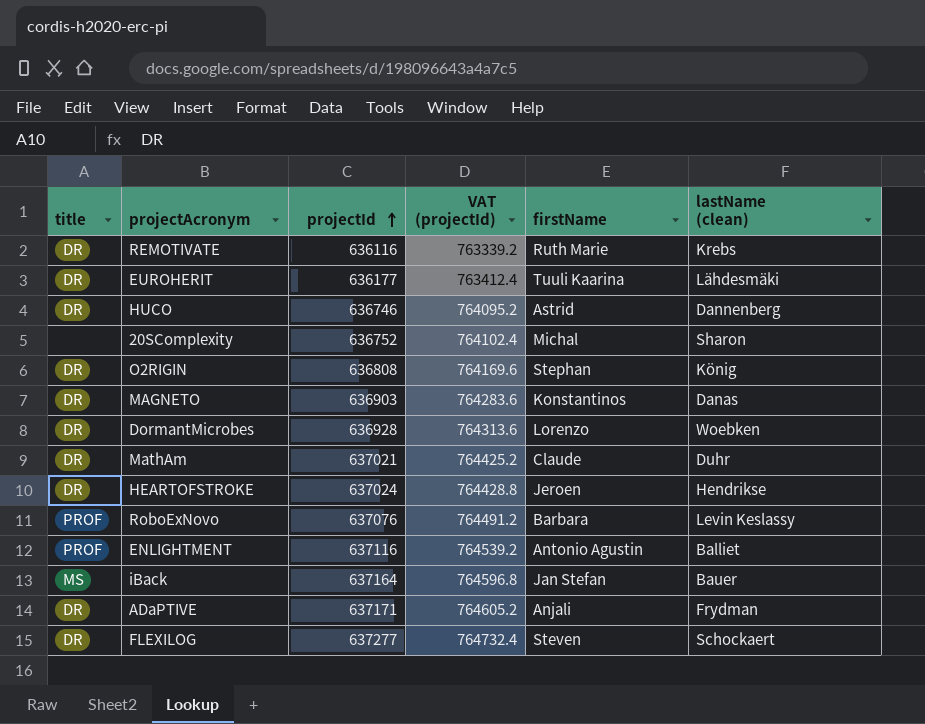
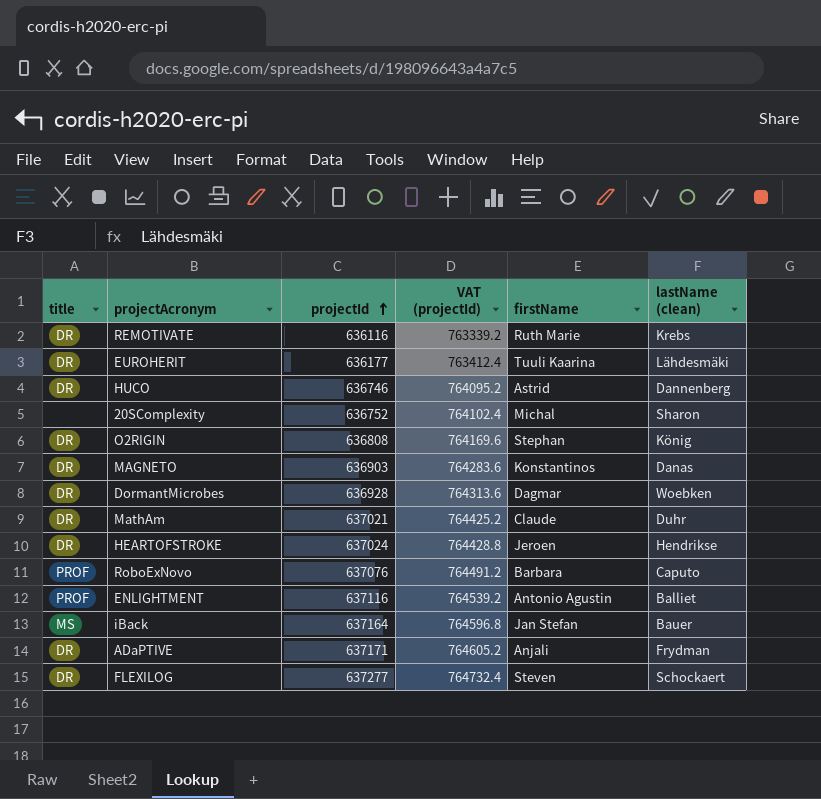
DormantMicrobes | firstName: Lorenzo -> Dagmar
RoboExNovo | lastName (clean): Levin Keslassy -> Caputo

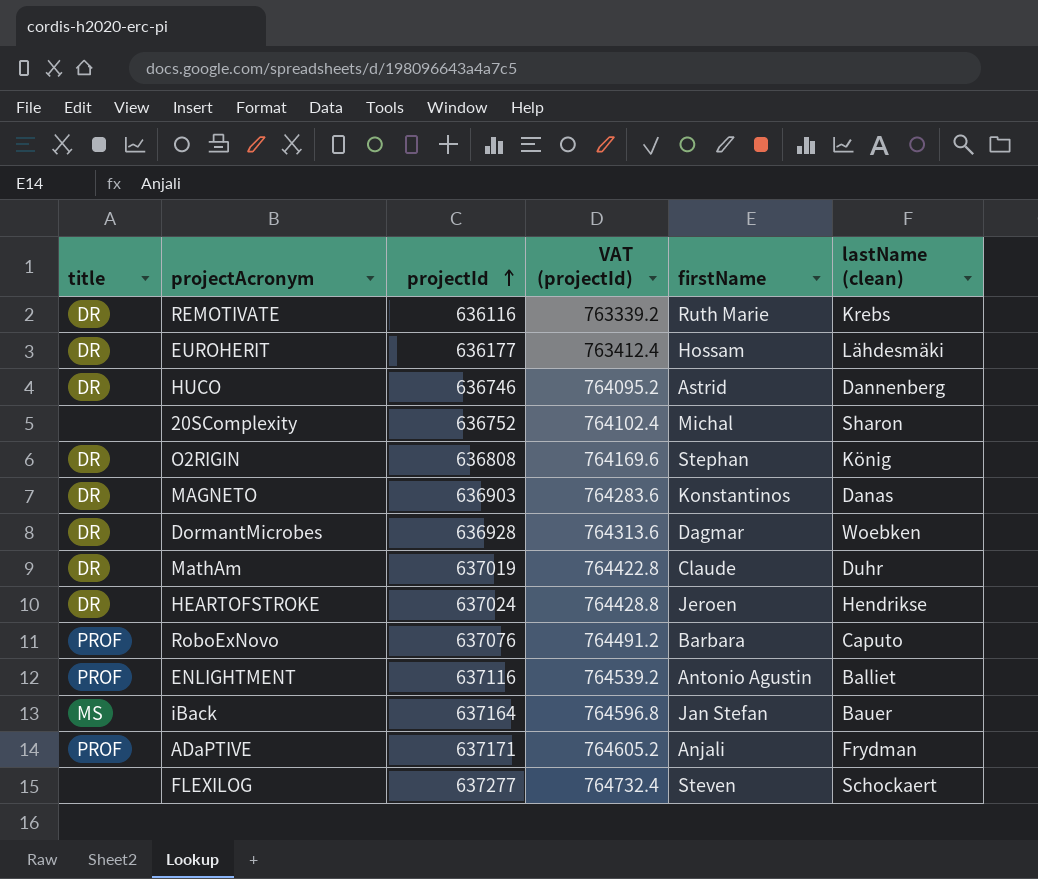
EUROHERIT | firstName: Tuuli Kaarina -> Hossam
MathAm | projectId: 637021 -> 637019
MathAm | VAT (projectId): 764425.2 -> 764422.8
ADaPTIVE | title: DR -> PROF
FLEXILOG | title: DR -> none

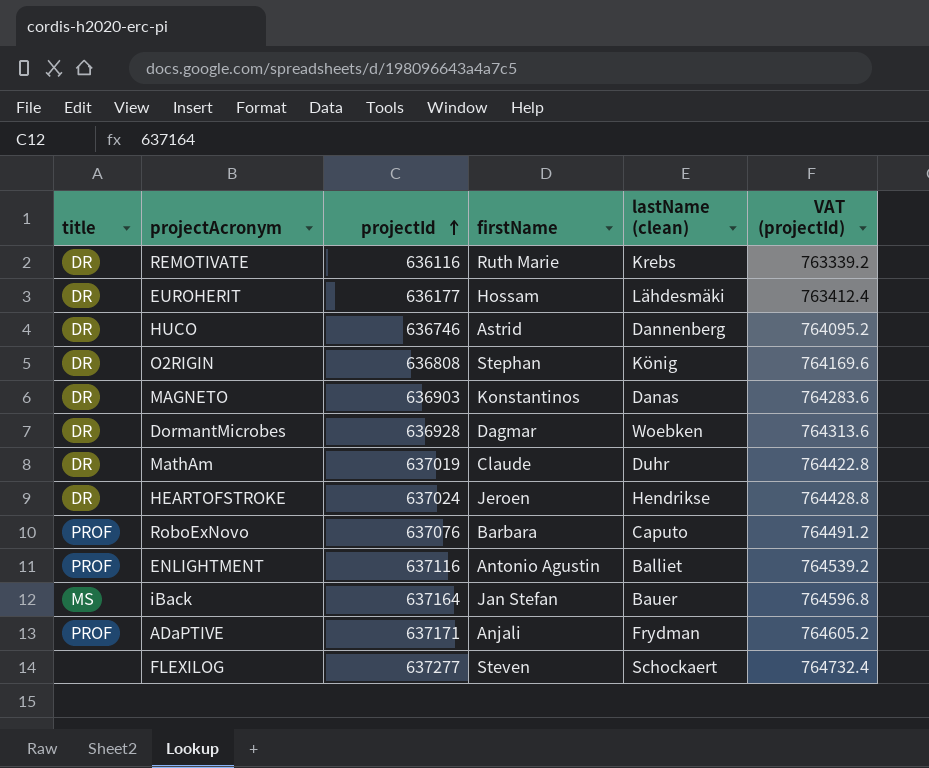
column VAT (projectId) | position: 4 -> 6
row 20SComplexity: none | 636752 | 764102.4 | Michal | Sharon -> none

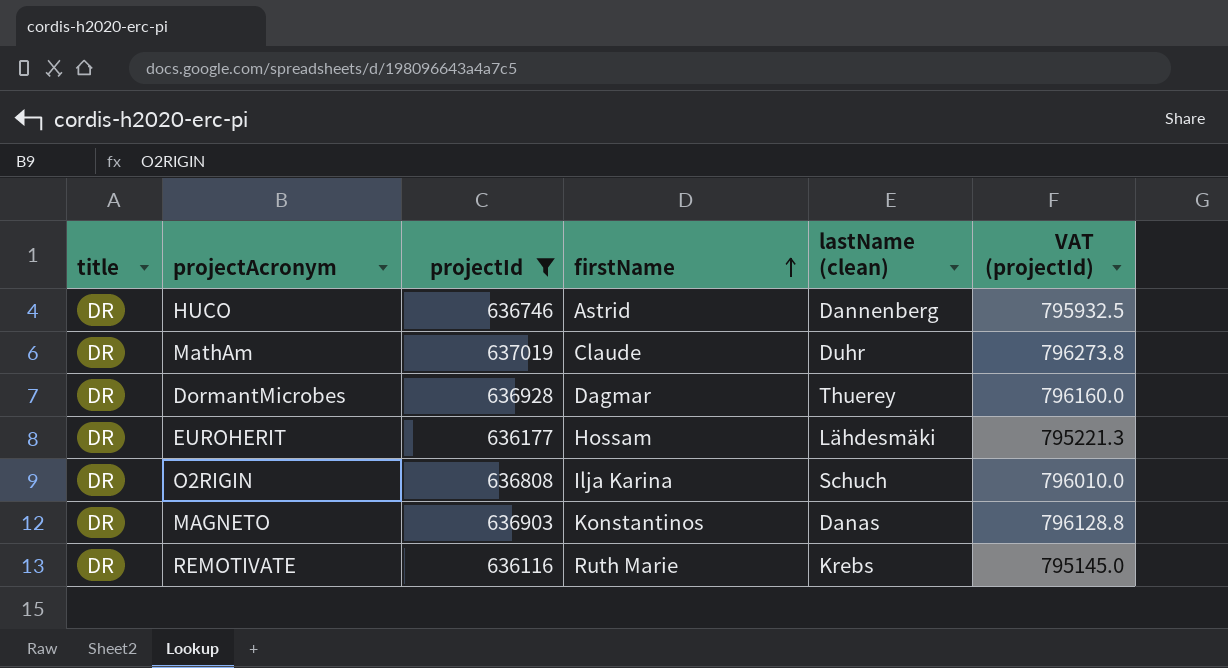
filter: none -> projectId <= 637019
row order: projectId ascending -> firstName ascending
column VAT (projectId) | formula: [projectId] * 1.2 -> [projectId] * 1.25
DormantMicrobes | lastName (clean): Woebken -> Thuerey
O2RIGIN | firstName: Stephan -> Ilja Karina
O2RIGIN | lastName (clean): König -> Schuch

